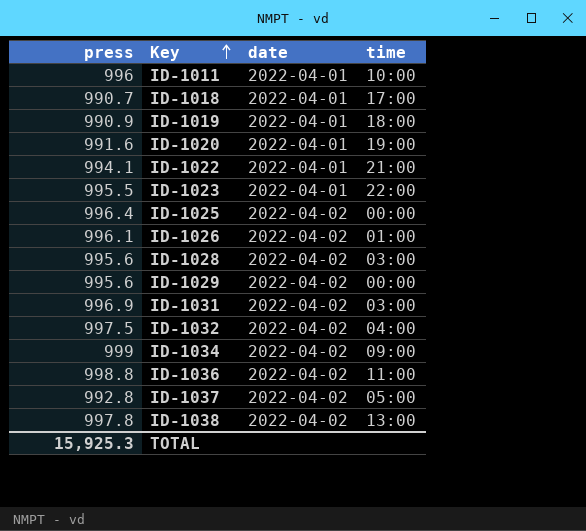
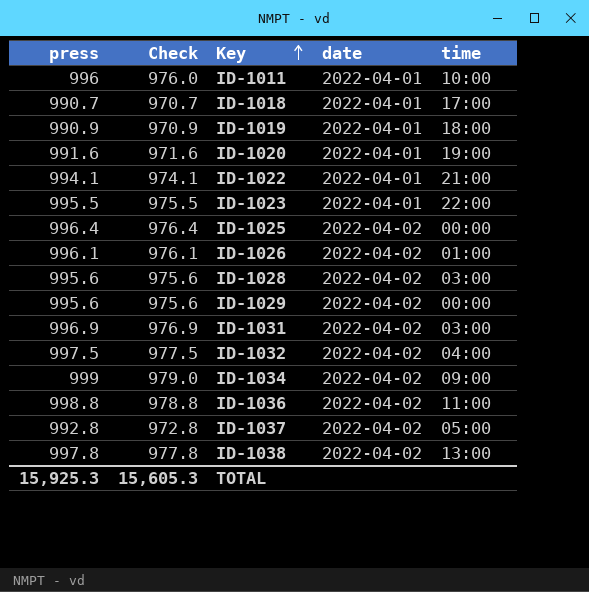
column Check | formula: none -> [press] - 20

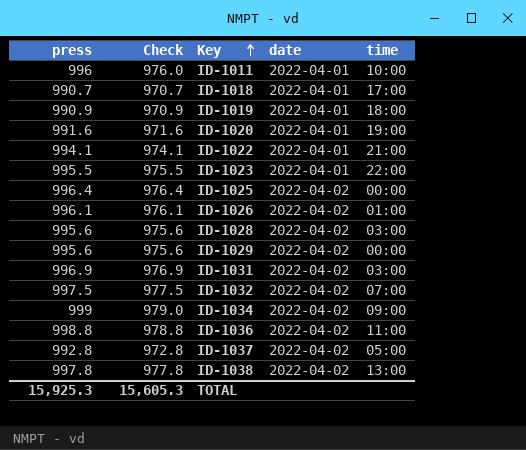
ID-1032 | time: 04:00 -> 07:00

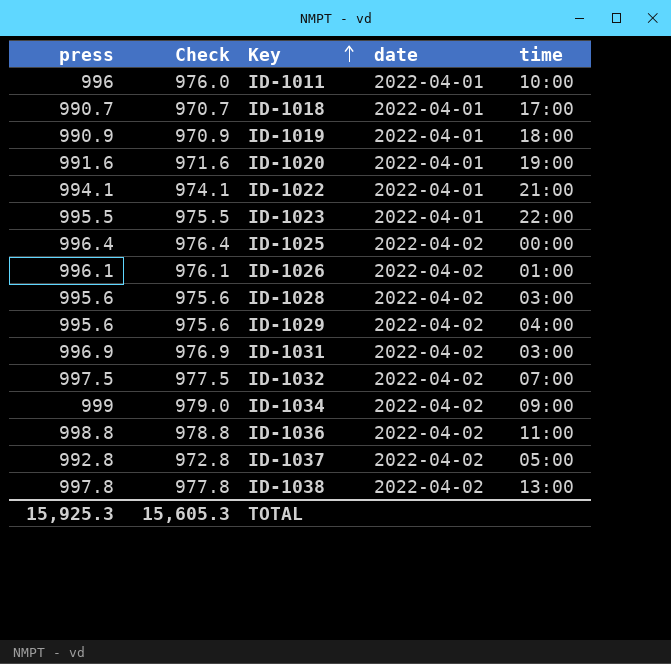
ID-1029 | time: 00:00 -> 04:00

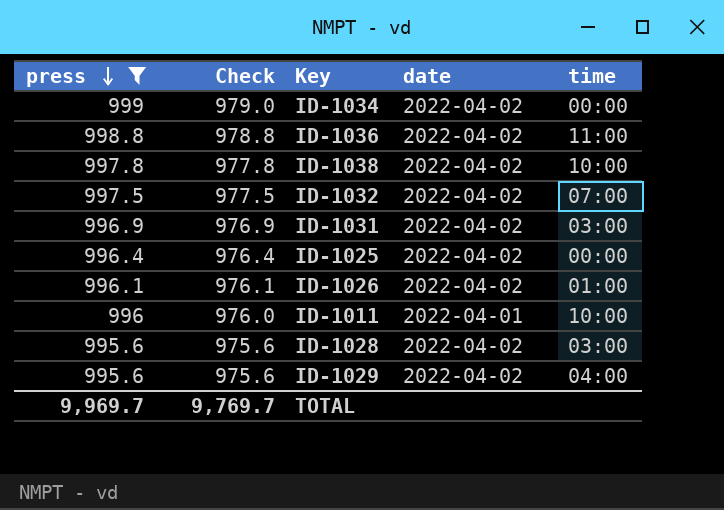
filter: none -> press >= 995.6
row order: Key ascending -> press descending
ID-1034 | time: 09:00 -> 00:00
ID-1038 | time: 13:00 -> 10:00
TOTAL | press: 15,925.3 -> 9,969.7
TOTAL | Check: 15,605.3 -> 9,769.7

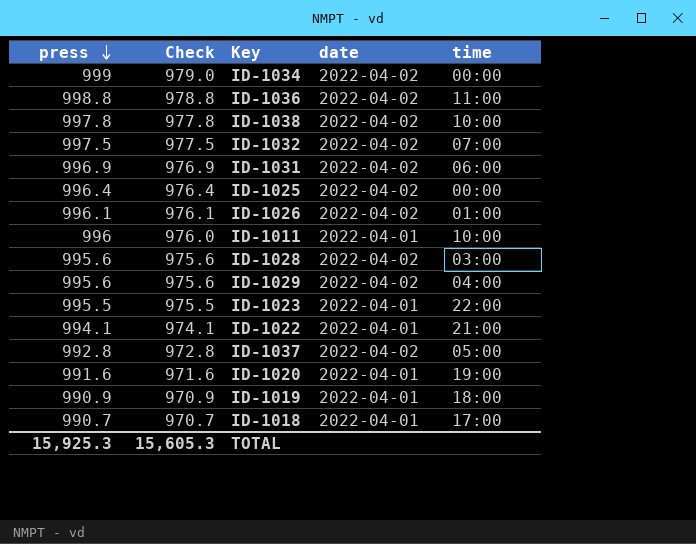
filter: press >= 995.6 -> none
ID-1031 | time: 03:00 -> 06:00
TOTAL | press: 9,969.7 -> 15,925.3
TOTAL | Check: 9,769.7 -> 15,605.3

